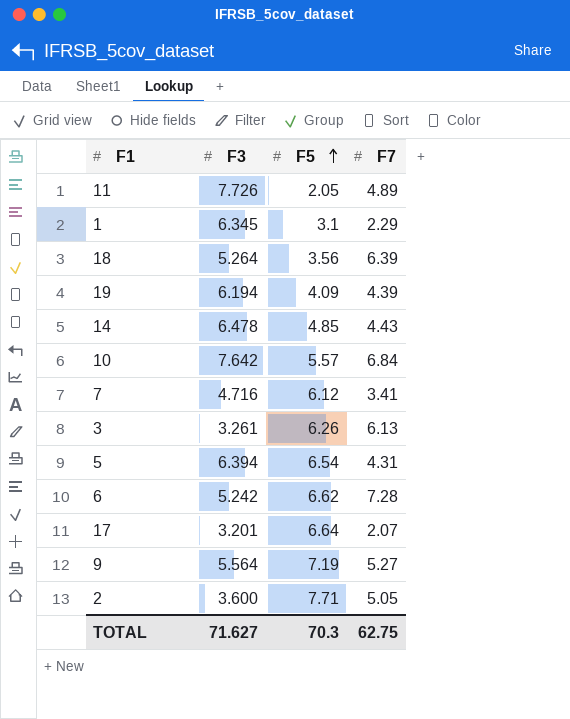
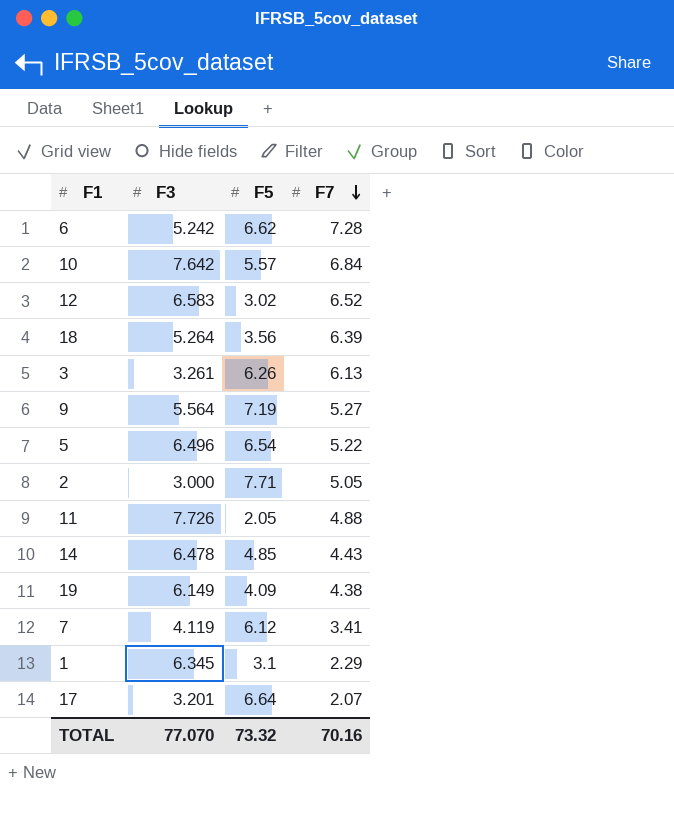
row order: F5 ascending -> F7 descending
row 12: none -> 6.583 | 3.02 | 6.52
5 | F3: 6.394 -> 6.496
5 | F7: 4.31 -> 5.22
2 | F3: 3.600 -> 3.000
11 | F7: 4.89 -> 4.88
19 | F3: 6.194 -> 6.149
19 | F7: 4.39 -> 4.38
7 | F3: 4.716 -> 4.119
TOTAL | F3: 71.627 -> 77.070
TOTAL | F5: 70.3 -> 73.32
TOTAL | F7: 62.75 -> 70.16

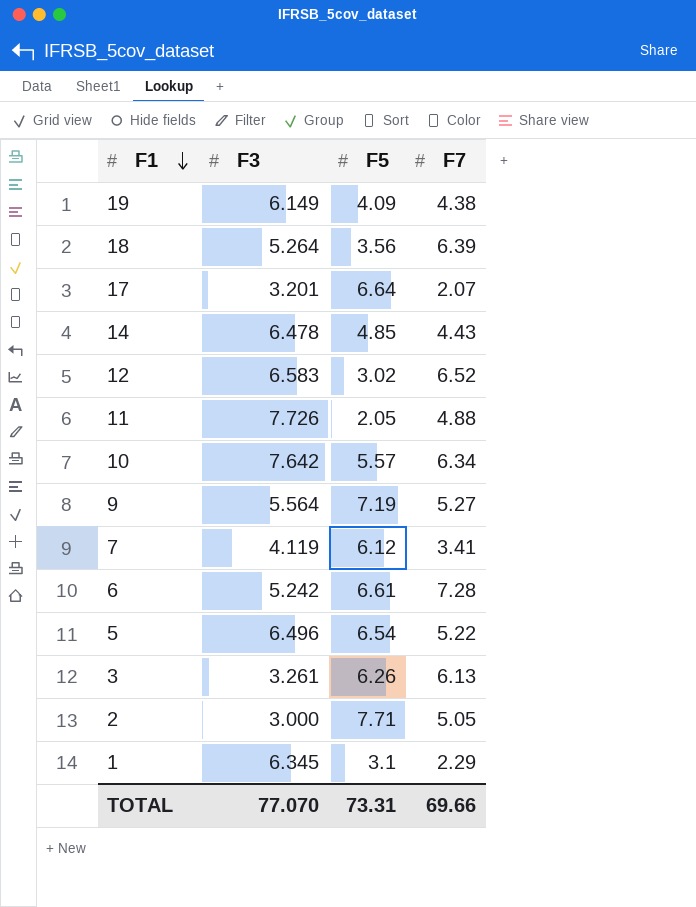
row order: F7 descending -> F1 descending
10 | F7: 6.84 -> 6.34
6 | F5: 6.62 -> 6.61
TOTAL | F5: 73.32 -> 73.31
TOTAL | F7: 70.16 -> 69.66

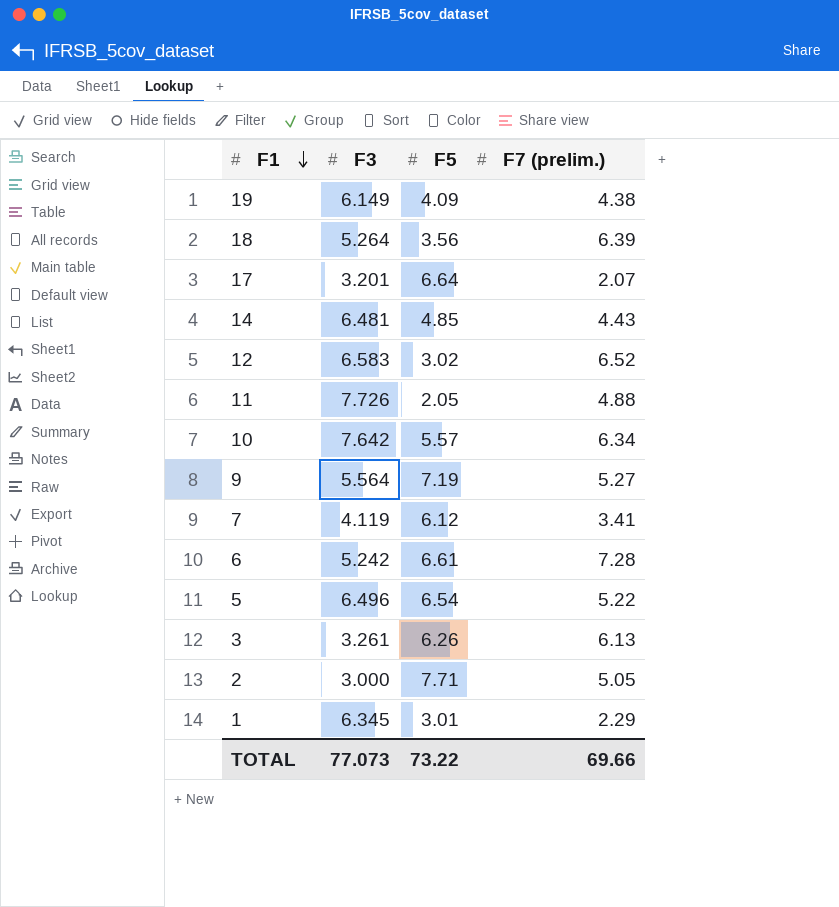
column name: F7 -> F7 (prelim.)
14 | F3: 6.478 -> 6.481
1 | F5: 3.1 -> 3.01
TOTAL | F3: 77.070 -> 77.073
TOTAL | F5: 73.31 -> 73.22

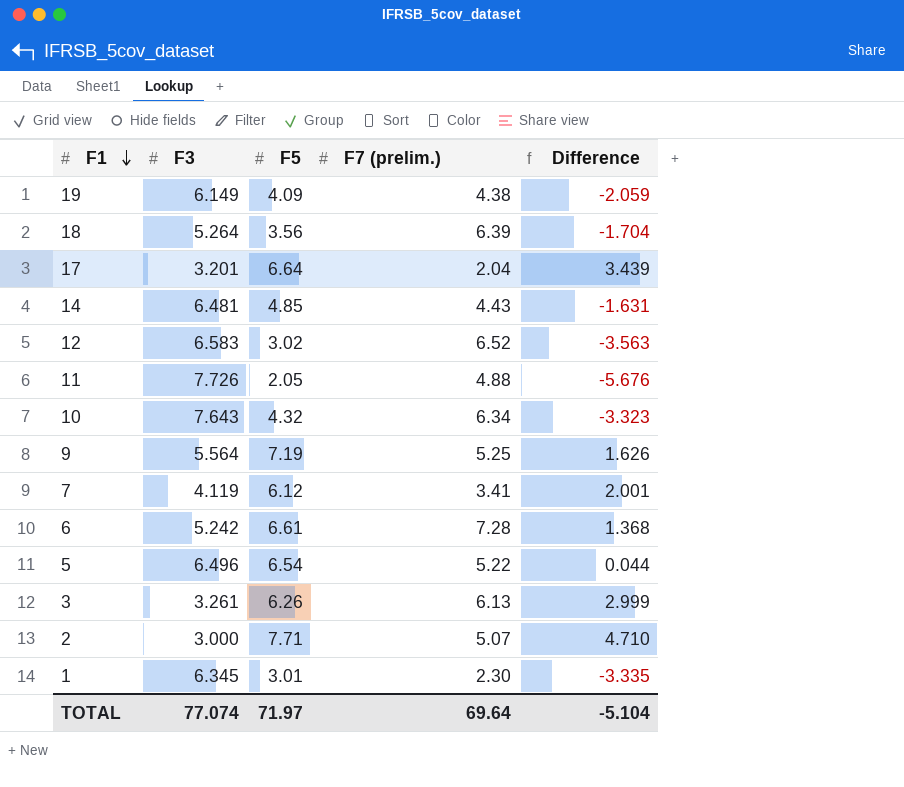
column Difference | formula: none -> [F5] - [F3]
17 | F7 (prelim.): 2.07 -> 2.04
10 | F3: 7.642 -> 7.643
10 | F5: 5.57 -> 4.32
9 | F7 (prelim.): 5.27 -> 5.25
2 | F7 (prelim.): 5.05 -> 5.07
1 | F7 (prelim.): 2.29 -> 2.30
TOTAL | F3: 77.073 -> 77.074
TOTAL | F5: 73.22 -> 71.97
TOTAL | F7 (prelim.): 69.66 -> 69.64

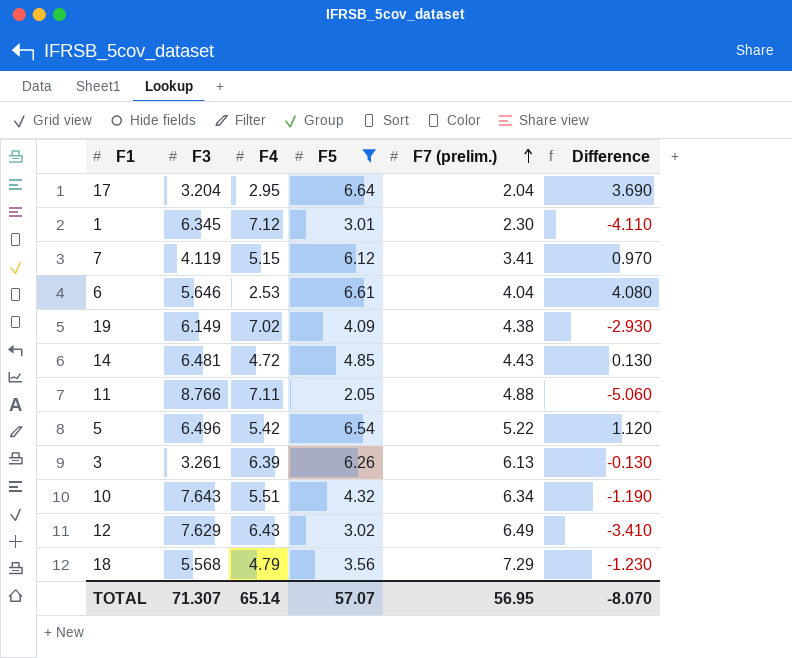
filter: none -> F5 <= 6.64
row order: F1 descending -> F7 (prelim.) ascending
column F4 | position: none -> 3
column Difference | formula: [F5] - [F3] -> [F5] - [F4]
17 | F3: 3.201 -> 3.204
6 | F3: 5.242 -> 5.646
6 | F7 (prelim.): 7.28 -> 4.04
11 | F3: 7.726 -> 8.766
12 | F3: 6.583 -> 7.629
12 | F7 (prelim.): 6.52 -> 6.49
18 | F3: 5.264 -> 5.568
18 | F7 (prelim.): 6.39 -> 7.29
TOTAL | F3: 77.074 -> 71.307
TOTAL | F5: 71.97 -> 57.07
TOTAL | F7 (prelim.): 69.64 -> 56.95
TOTAL | Difference: -5.104 -> -8.070

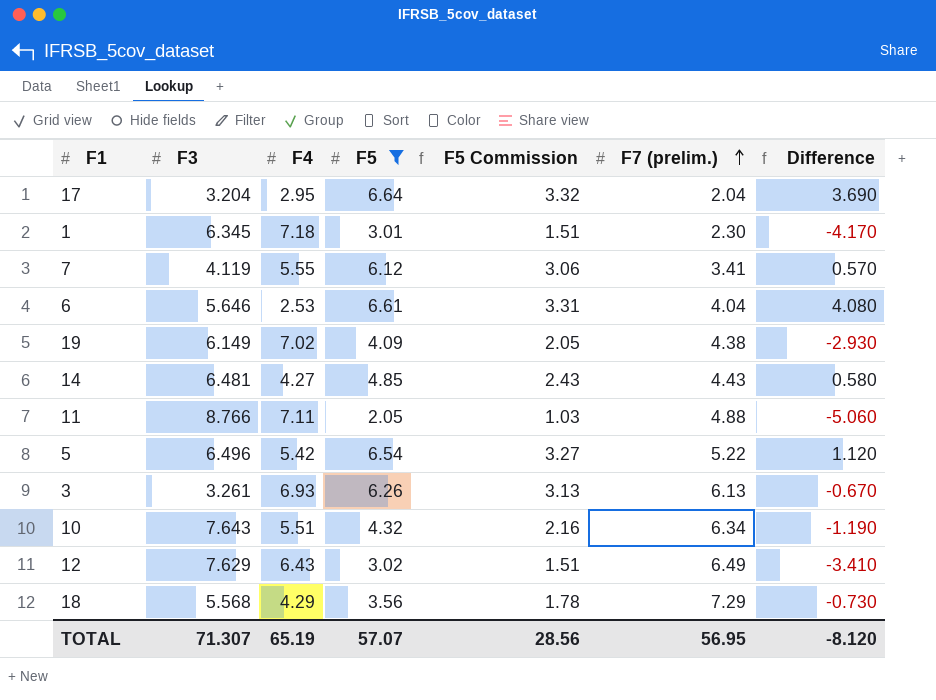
column F5 Commission | formula: none -> [F5] * 0.5
1 | F4: 7.12 -> 7.18
1 | Difference: -4.110 -> -4.170
7 | F4: 5.15 -> 5.55
7 | Difference: 0.970 -> 0.570
14 | F4: 4.72 -> 4.27
14 | Difference: 0.130 -> 0.580
3 | F4: 6.39 -> 6.93
3 | Difference: -0.130 -> -0.670
18 | F4: 4.79 -> 4.29
18 | Difference: -1.230 -> -0.730
TOTAL | F4: 65.14 -> 65.19
TOTAL | Difference: -8.070 -> -8.120

